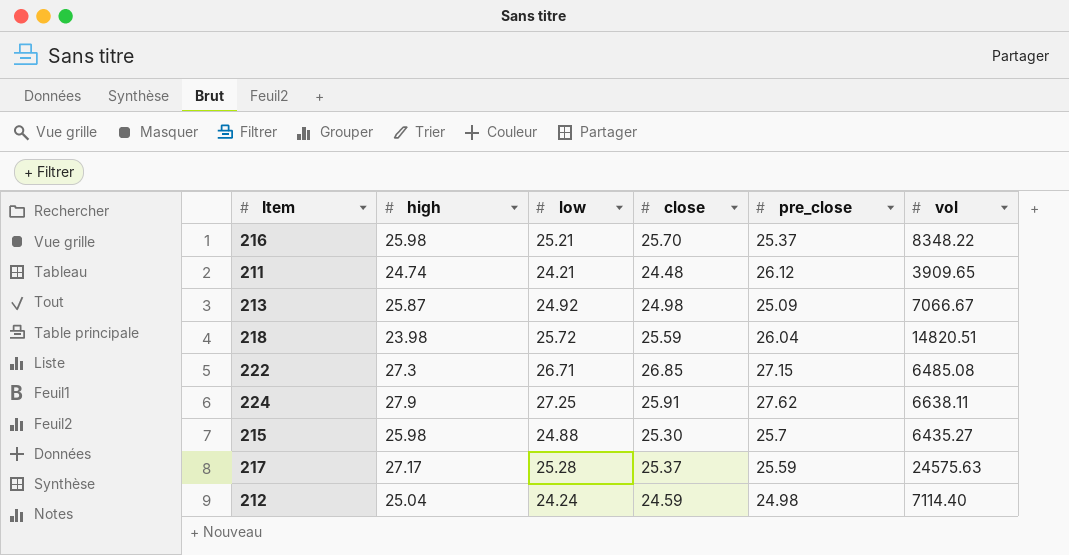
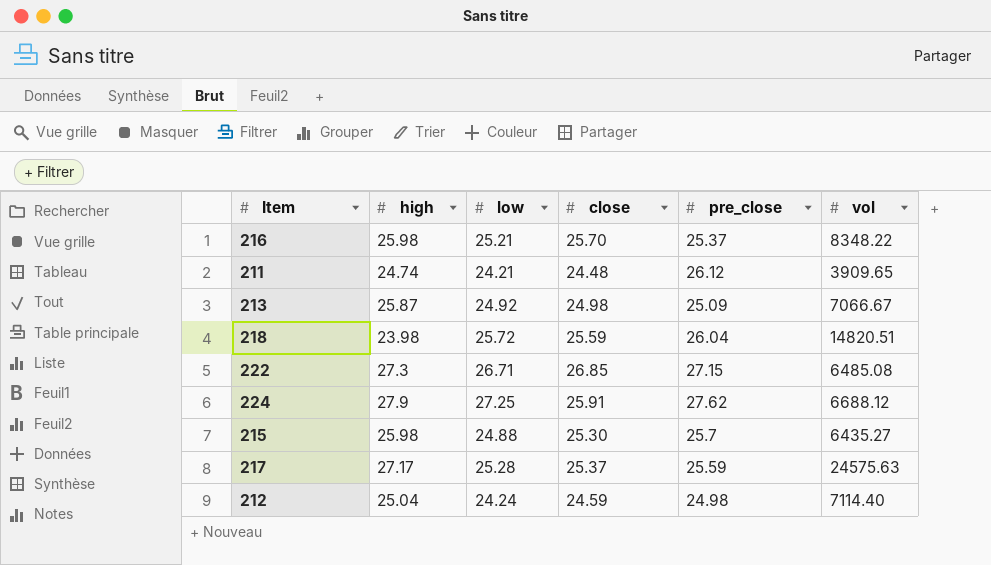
224 | vol: 6638.11 -> 6688.12

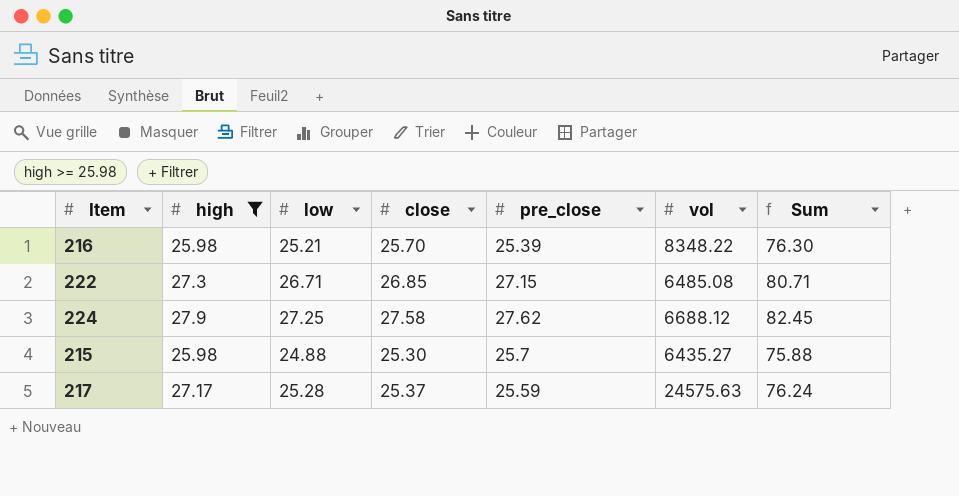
filter: none -> high >= 25.98
column Sum | formula: none -> [low] + [close] + [pre_close]
216 | pre_close: 25.37 -> 25.39
224 | close: 25.91 -> 27.58

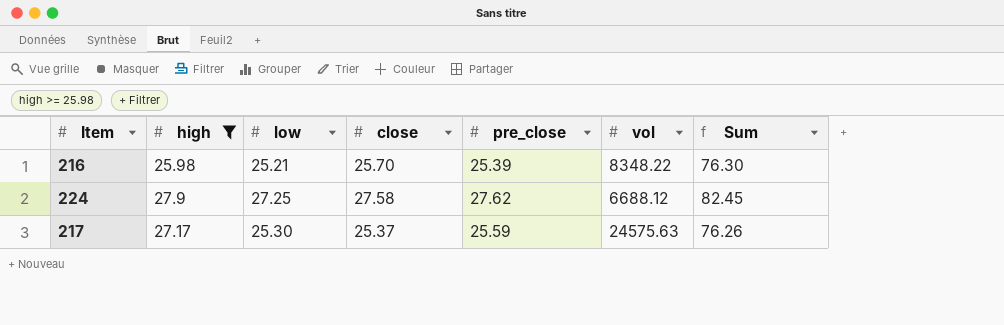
row 222: 27.3 | 26.71 | 26.85 | 27.15 | 6485.08 | 80.71 -> none
row 215: 25.98 | 24.88 | 25.30 | 25.7 | 6435.27 | 75.88 -> none
217 | low: 25.28 -> 25.30
217 | Sum: 76.24 -> 76.26

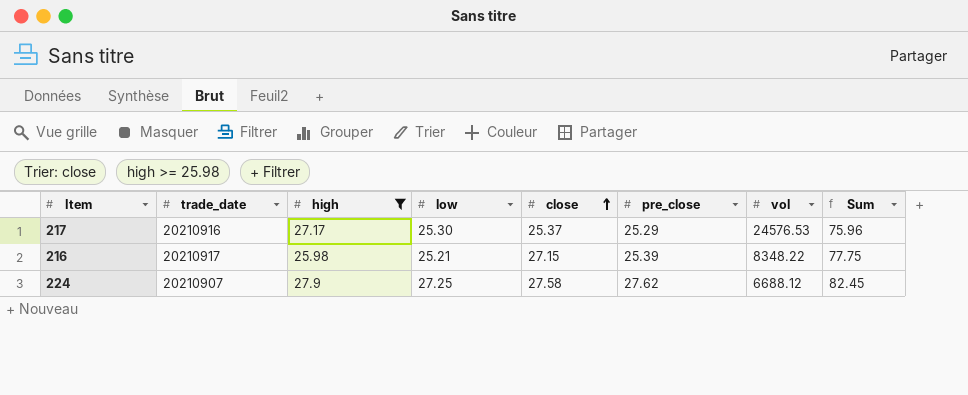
row order: none -> close ascending
column trade_date | position: none -> 2
217 | pre_close: 25.59 -> 25.29
217 | vol: 24575.63 -> 24576.53
217 | Sum: 76.26 -> 75.96
216 | close: 25.70 -> 27.15
216 | Sum: 76.30 -> 77.75

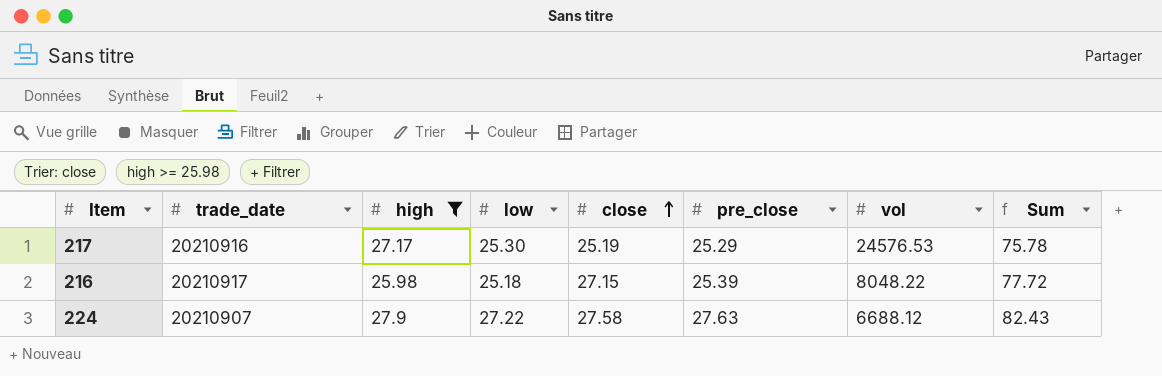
217 | close: 25.37 -> 25.19
217 | Sum: 75.96 -> 75.78
216 | low: 25.21 -> 25.18
216 | vol: 8348.22 -> 8048.22
216 | Sum: 77.75 -> 77.72
224 | low: 27.25 -> 27.22
224 | pre_close: 27.62 -> 27.63
224 | Sum: 82.45 -> 82.43

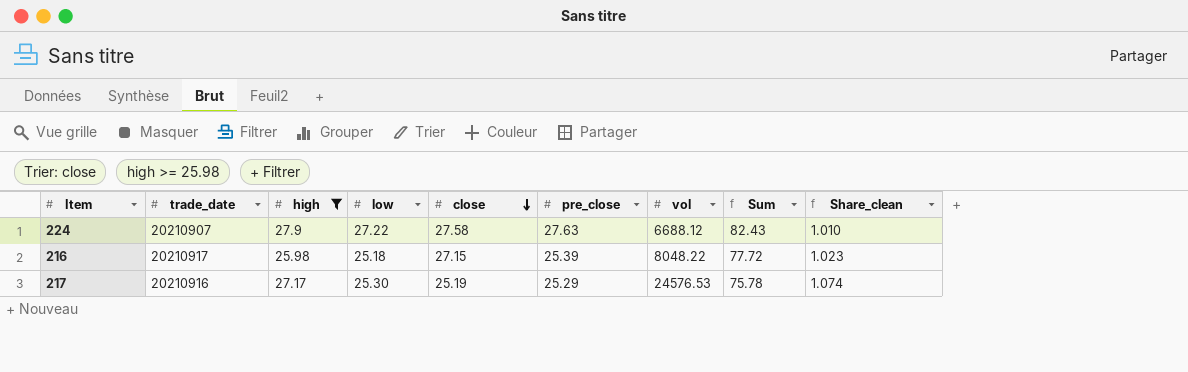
row order: close ascending -> close descending
column Share_clean | formula: none -> [high] / [pre_close]

